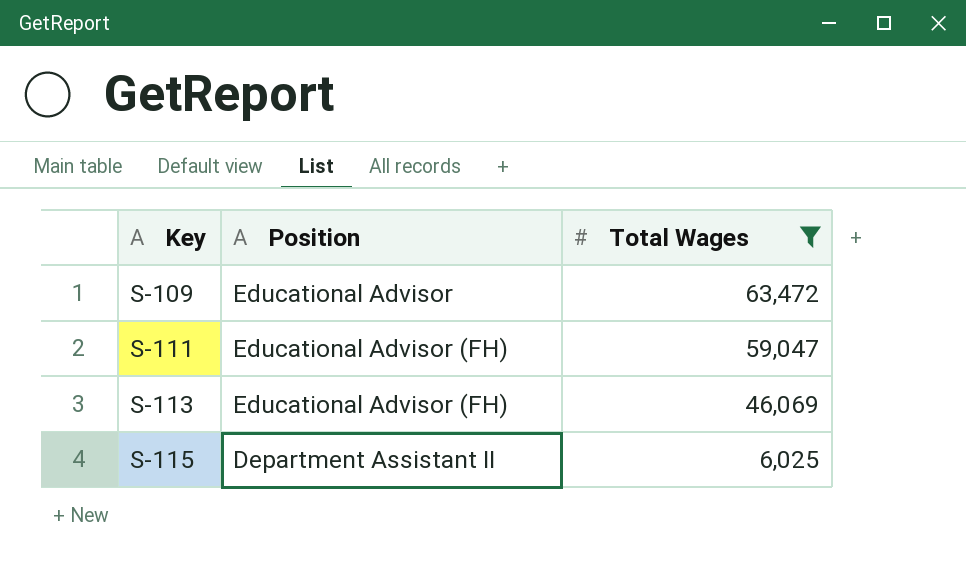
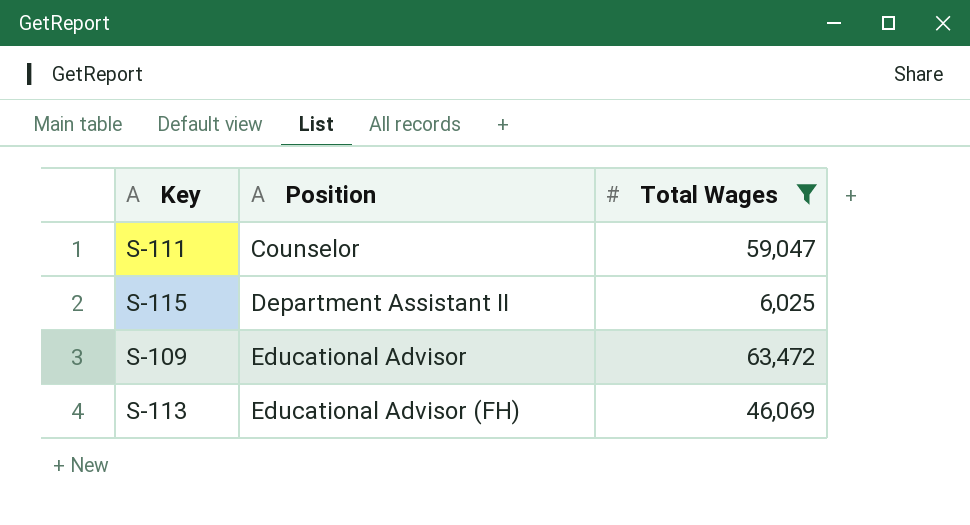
row order: Key ascending -> Position ascending
S-111 | Position: Educational Advisor (FH) -> Counselor

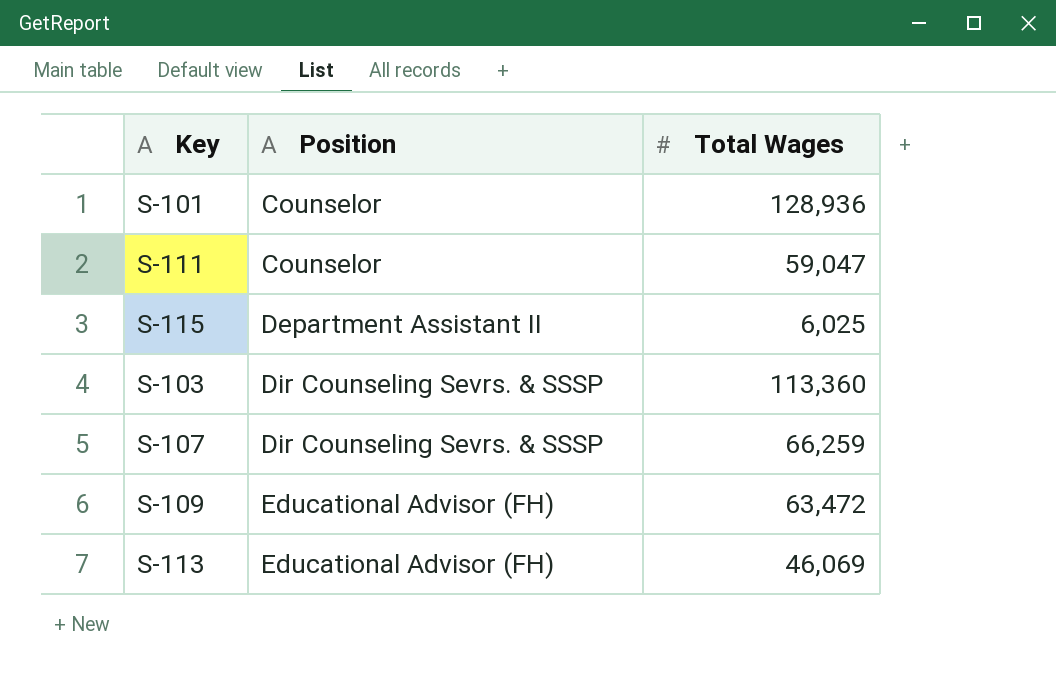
filter: Total Wages <= 63,472 -> none
S-109 | Position: Educational Advisor -> Educational Advisor (FH)

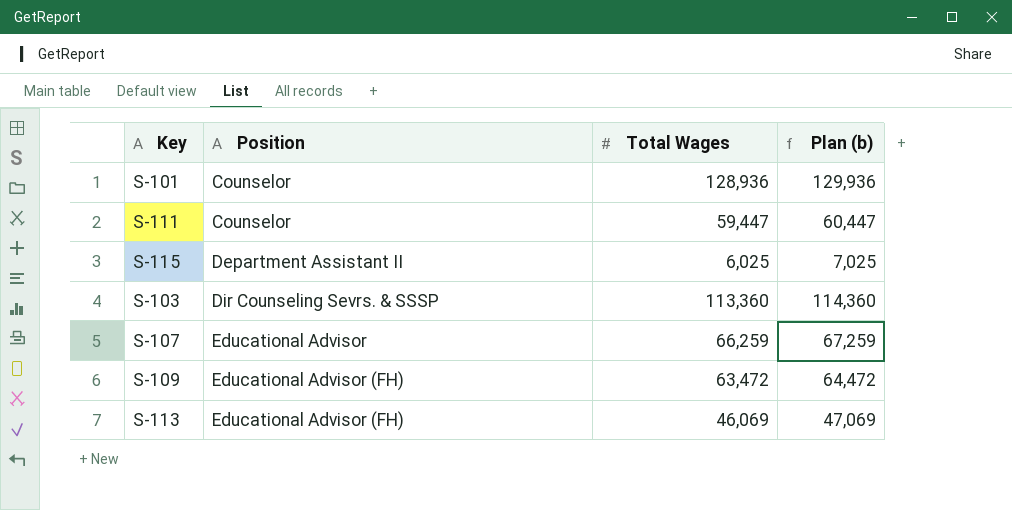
column Plan (b) | formula: none -> [Total Wages] + 1000
S-111 | Total Wages: 59,047 -> 59,447
S-107 | Position: Dir Counseling Sevrs. & SSSP -> Educational Advisor

